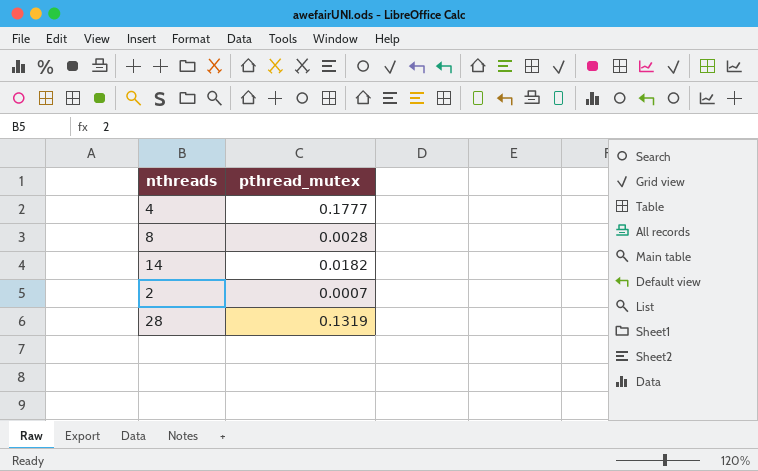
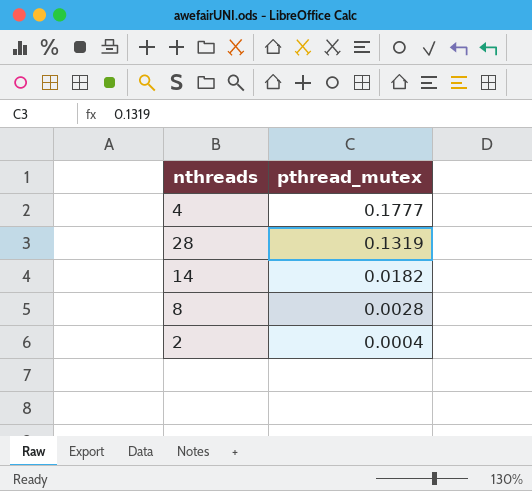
row order: none -> pthread_mutex descending
2 | pthread_mutex: 0.0007 -> 0.0004

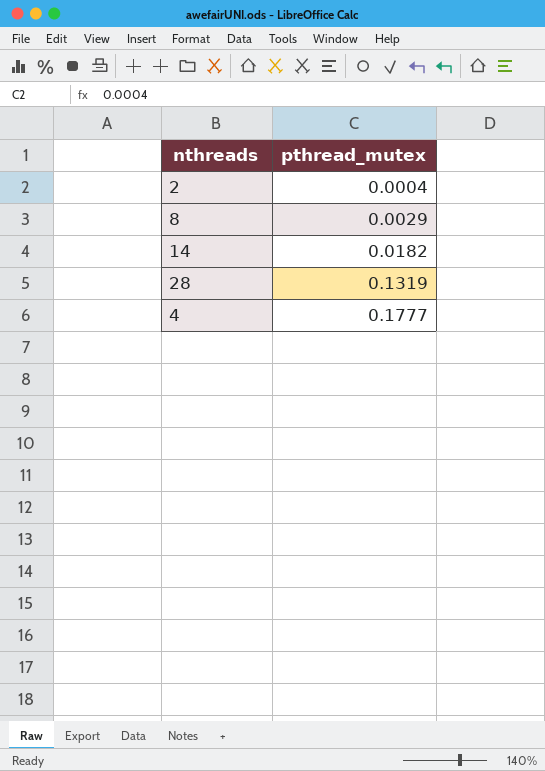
row order: pthread_mutex descending -> pthread_mutex ascending
8 | pthread_mutex: 0.0028 -> 0.0029

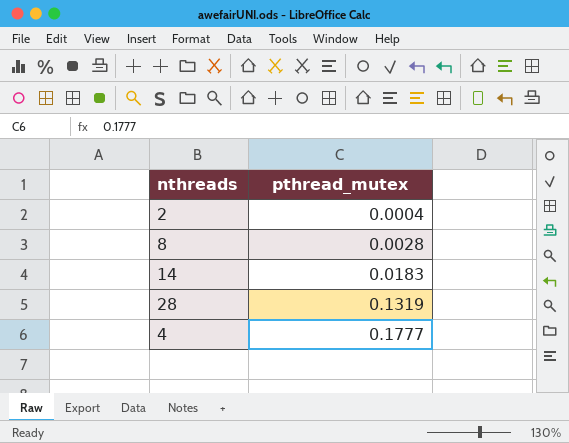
8 | pthread_mutex: 0.0029 -> 0.0028
14 | pthread_mutex: 0.0182 -> 0.0183

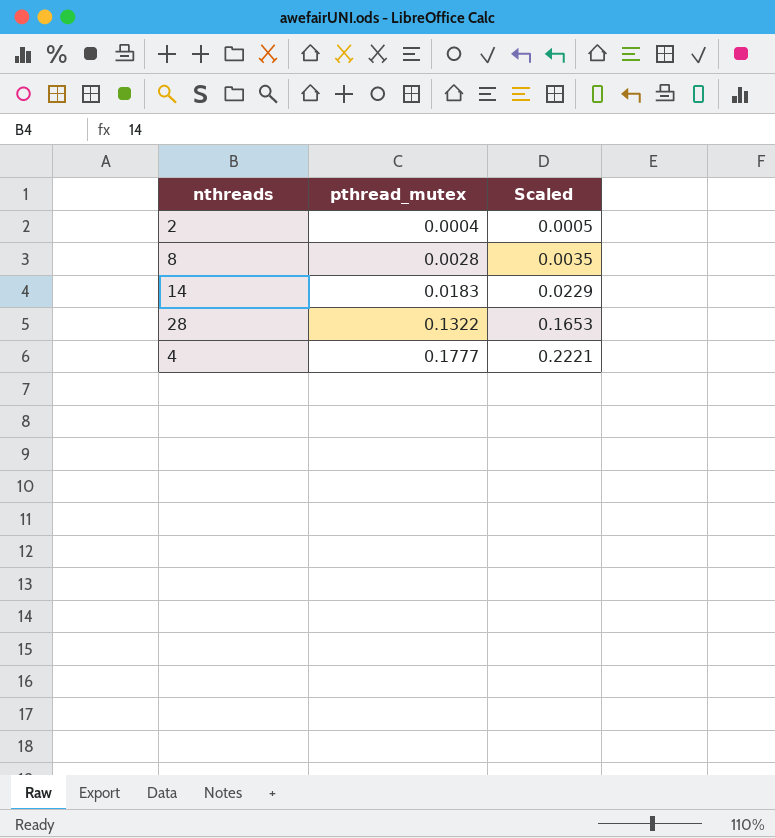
column Scaled | formula: none -> [pthread_mutex] * 1.25
28 | pthread_mutex: 0.1319 -> 0.1322

